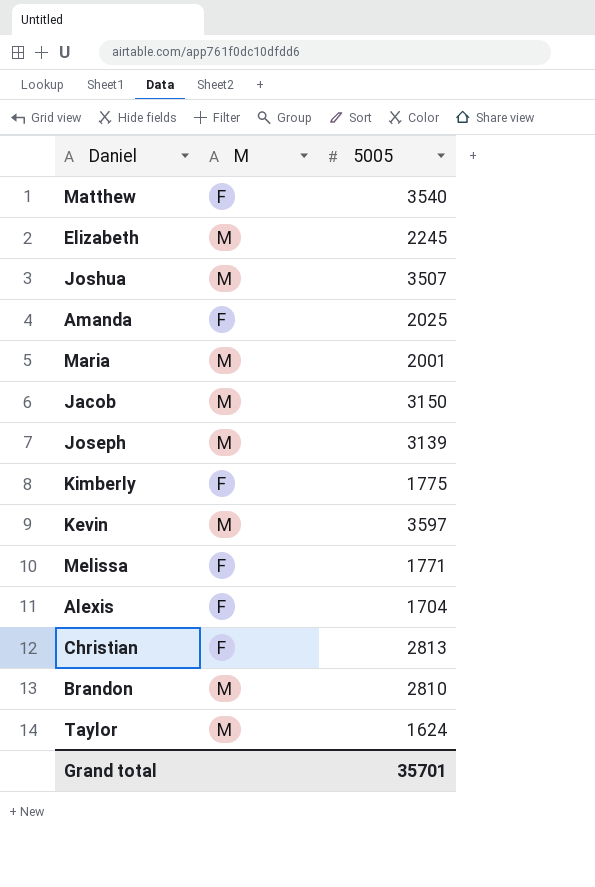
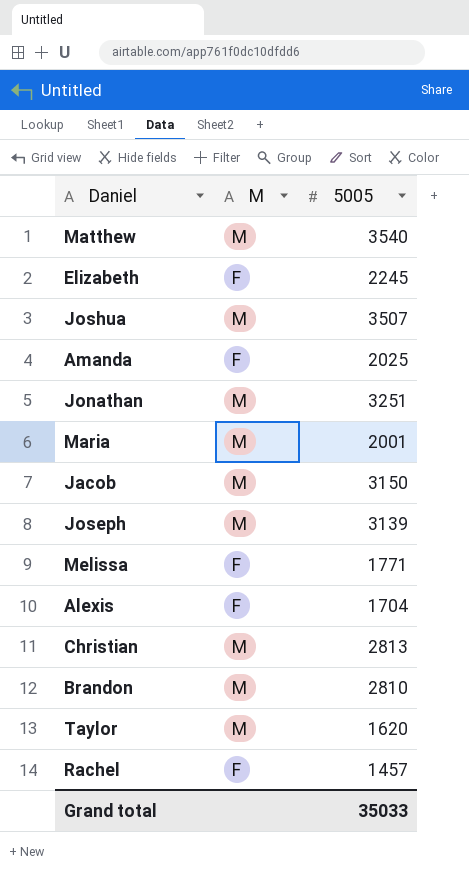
row Kimberly: F | 1775 -> none
row Kevin: M | 3597 -> none
Matthew | M: F -> M
Elizabeth | M: M -> F
row Jonathan: none -> M | 3251
Christian | M: F -> M
Taylor | 5005: 1624 -> 1620
row Rachel: none -> F | 1457
Grand total | 5005: 35701 -> 35033

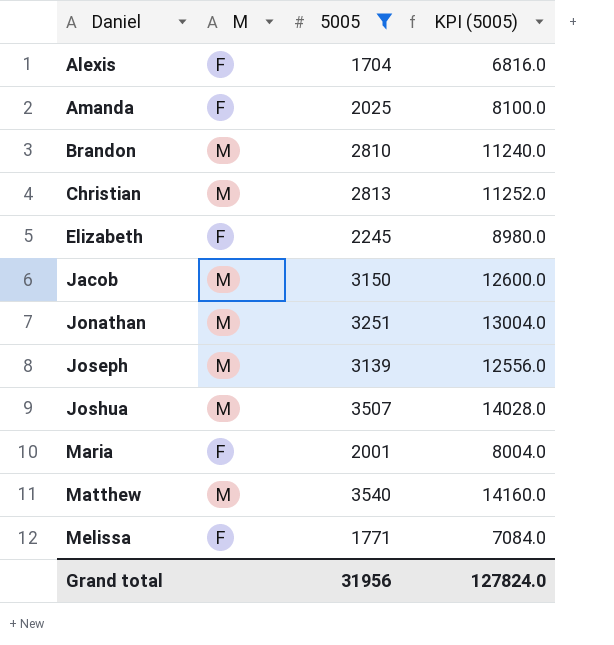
filter: none -> 5005 >= 1704
row order: none -> Daniel ascending
column KPI (5005) | formula: none -> [5005] * 4
Maria | M: M -> F
Grand total | 5005: 35033 -> 31956

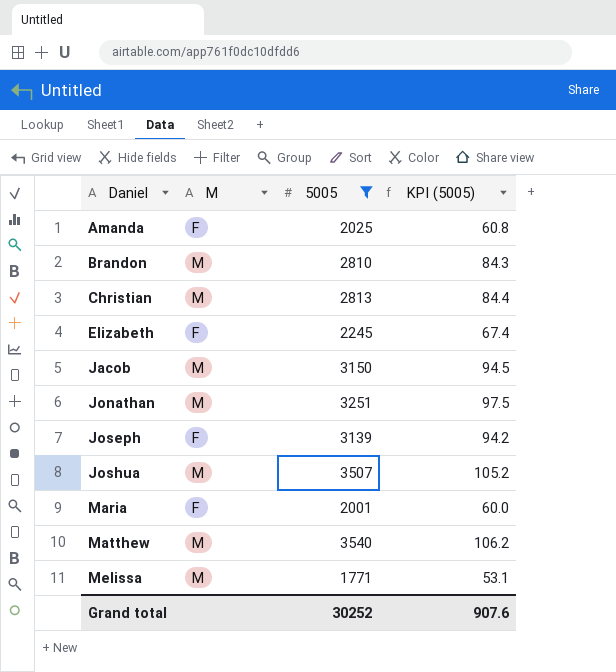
column KPI (5005) | formula: [5005] * 4 -> [5005] * 0.03
row Alexis: F | 1704 | 6816.0 -> none
Joseph | M: M -> F
Melissa | M: F -> M
Grand total | 5005: 31956 -> 30252
Grand total | KPI (5005): 127824.0 -> 907.6

